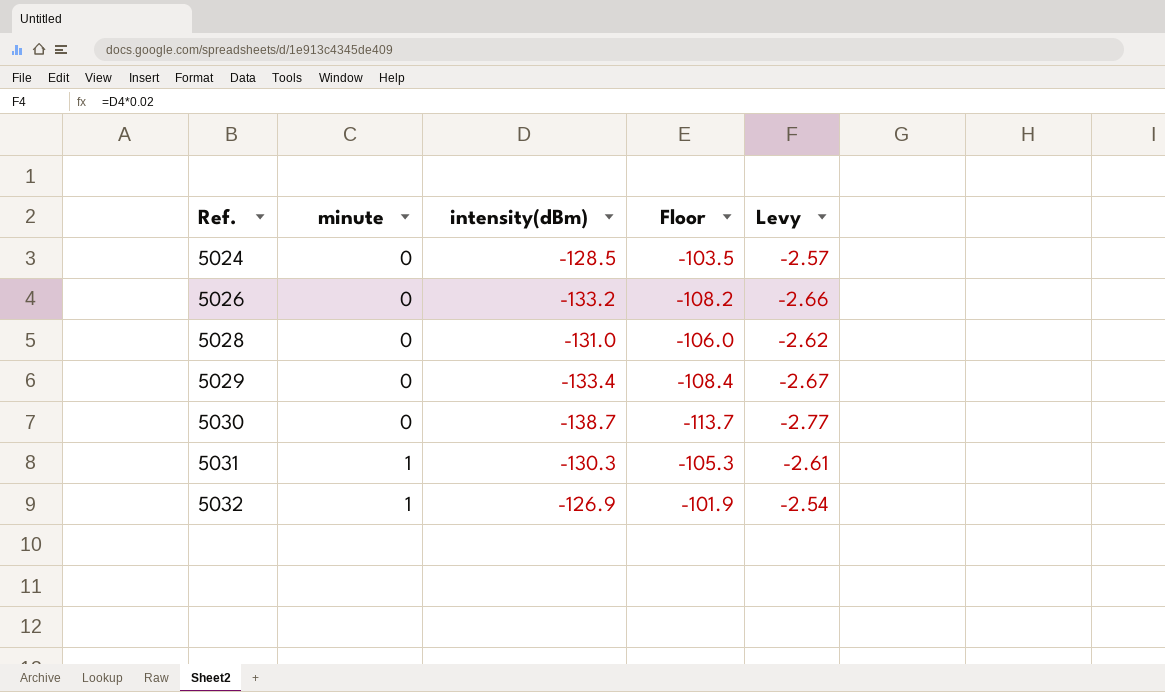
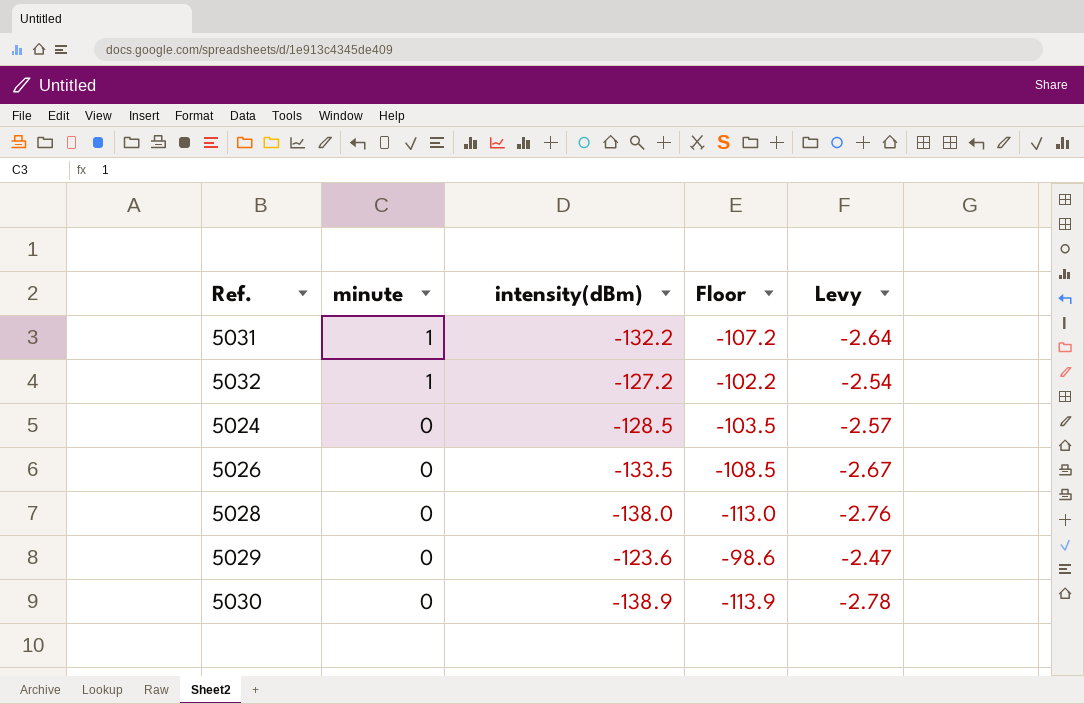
row order: Ref. ascending -> minute descending
5031 | intensity(dBm): -130.3 -> -132.2
5031 | Floor: -105.3 -> -107.2
5031 | Levy: -2.61 -> -2.64
5032 | intensity(dBm): -126.9 -> -127.2
5032 | Floor: -101.9 -> -102.2
5026 | intensity(dBm): -133.2 -> -133.5
5026 | Floor: -108.2 -> -108.5
5026 | Levy: -2.66 -> -2.67
5028 | intensity(dBm): -131.0 -> -138.0
5028 | Floor: -106.0 -> -113.0
5028 | Levy: -2.62 -> -2.76
5029 | intensity(dBm): -133.4 -> -123.6
5029 | Floor: -108.4 -> -98.6
5029 | Levy: -2.67 -> -2.47
5030 | intensity(dBm): -138.7 -> -138.9
5030 | Floor: -113.7 -> -113.9
5030 | Levy: -2.77 -> -2.78

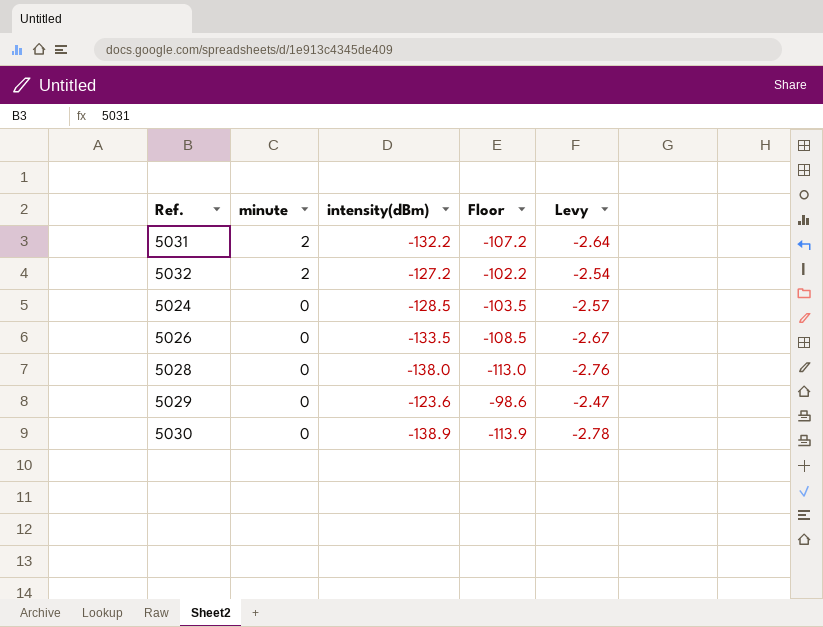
5031 | minute: 1 -> 2
5032 | minute: 1 -> 2

